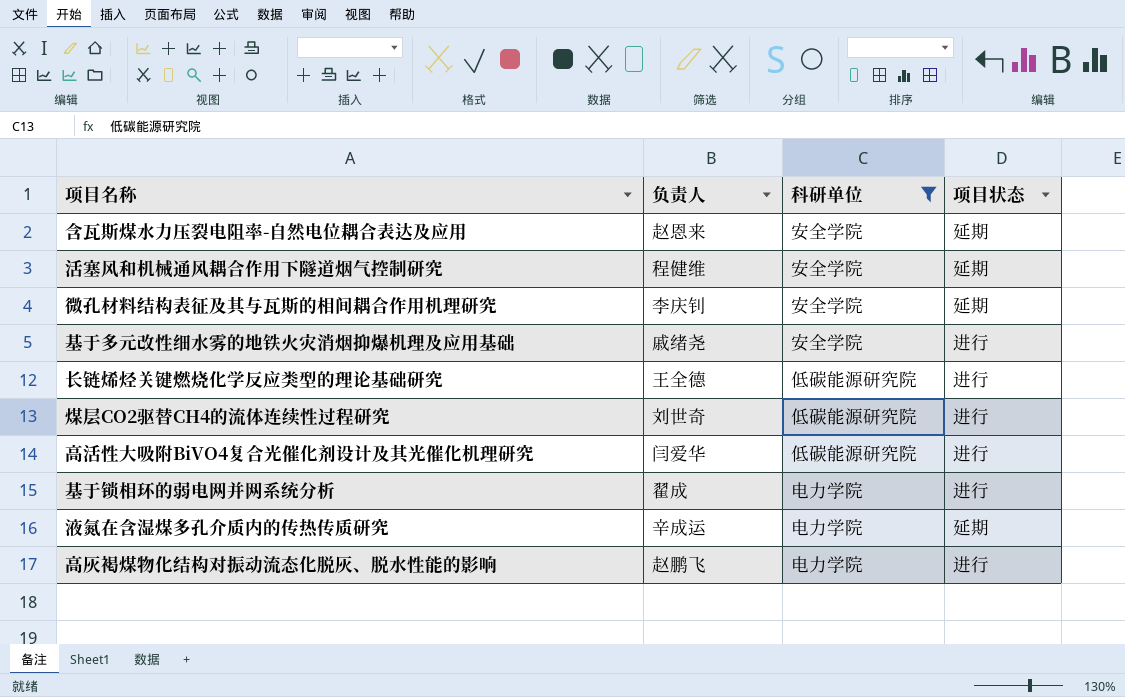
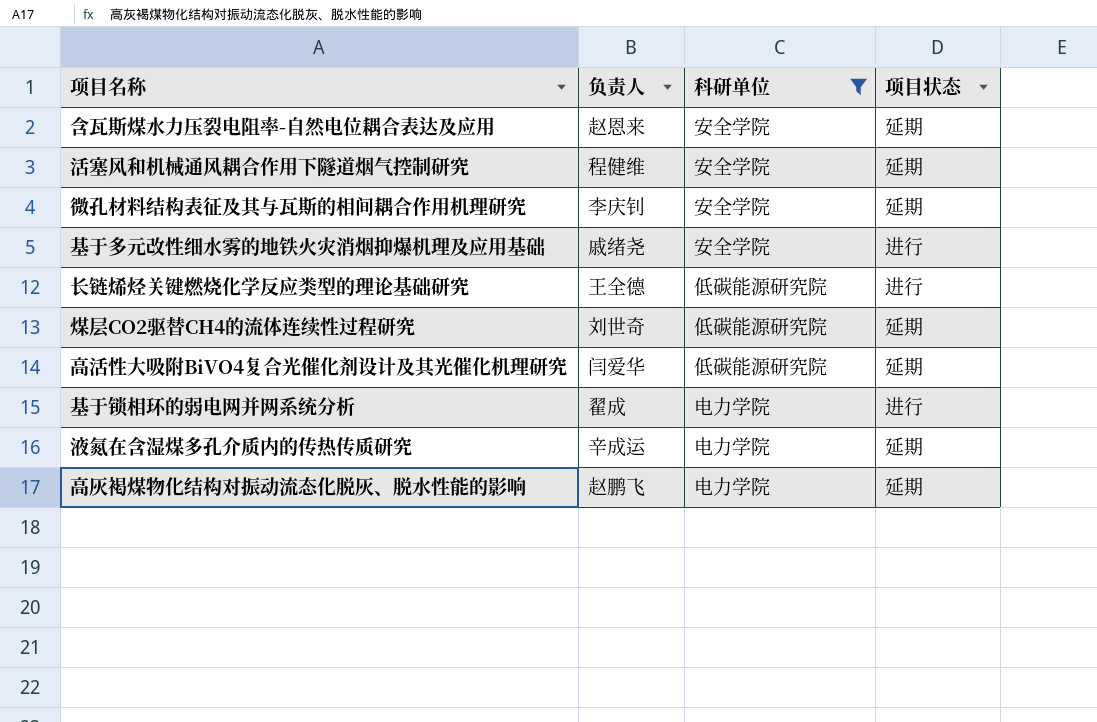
煤层CO2驱替CH4的流体连续性过程研究 | 项目状态: 进行 -> 延期
高活性大吸附BiVO4复合光催化剂设计及其光催化机理研究 | 项目状态: 进行 -> 延期
高灰褐煤物化结构对振动流态化脱灰、脱水性能的影响 | 项目状态: 进行 -> 延期

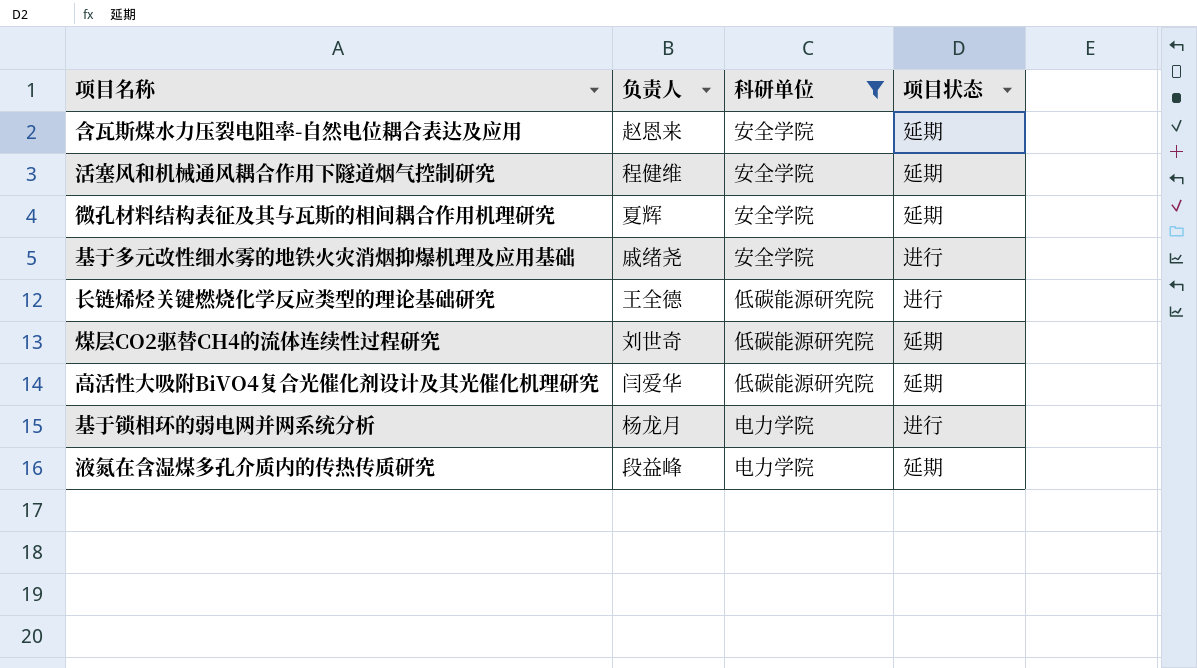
row 高灰褐煤物化结构对振动流态化脱灰、脱水性能的影响: 赵鹏飞 | 电力学院 | 延期 -> none
微孔材料结构表征及其与瓦斯的相间耦合作用机理研究 | 负责人: 李庆钊 -> 夏辉
基于锁相环的弱电网并网系统分析 | 负责人: 翟成 -> 杨龙月
液氮在含湿煤多孔介质内的传热传质研究 | 负责人: 辛成运 -> 段益峰

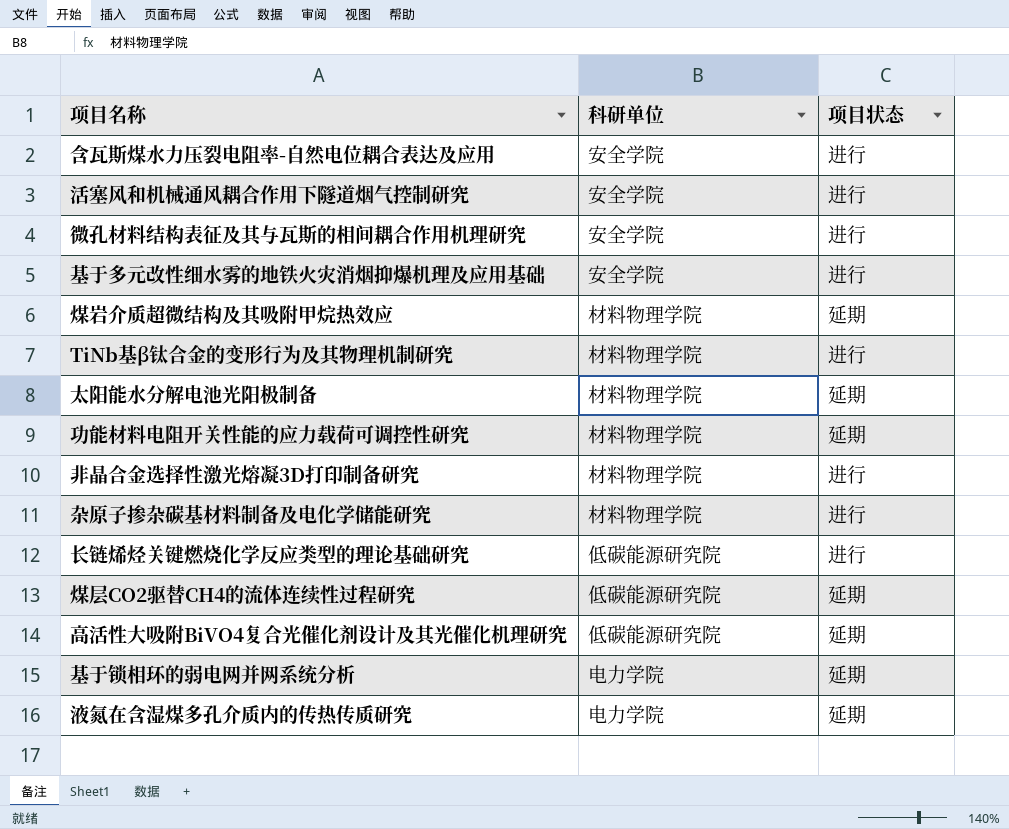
filter: 科研单位 != 材料物理学院 -> none
column 负责人 | position: 2 -> none
含瓦斯煤水力压裂电阻率-自然电位耦合表达及应用 | 项目状态: 延期 -> 进行
活塞风和机械通风耦合作用下隧道烟气控制研究 | 项目状态: 延期 -> 进行
微孔材料结构表征及其与瓦斯的相间耦合作用机理研究 | 项目状态: 延期 -> 进行
基于锁相环的弱电网并网系统分析 | 项目状态: 进行 -> 延期

